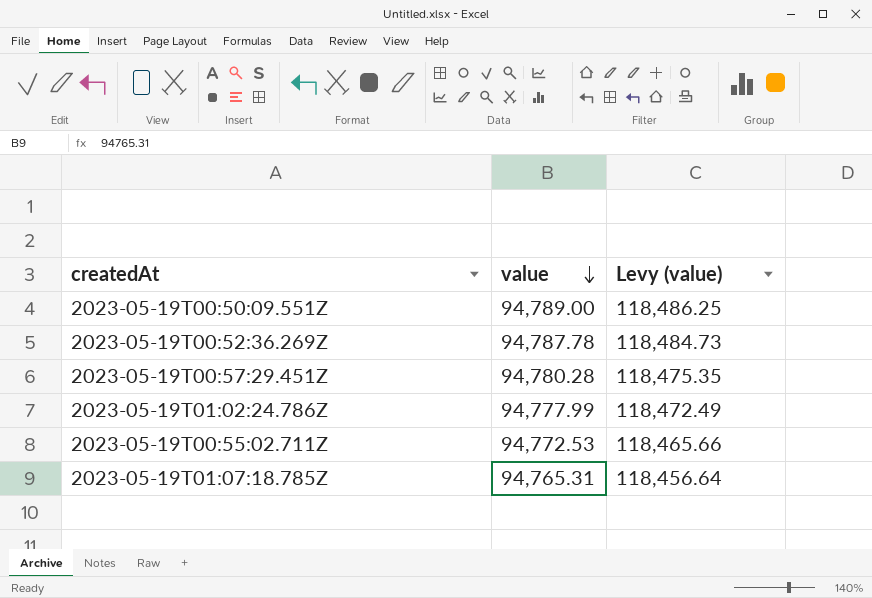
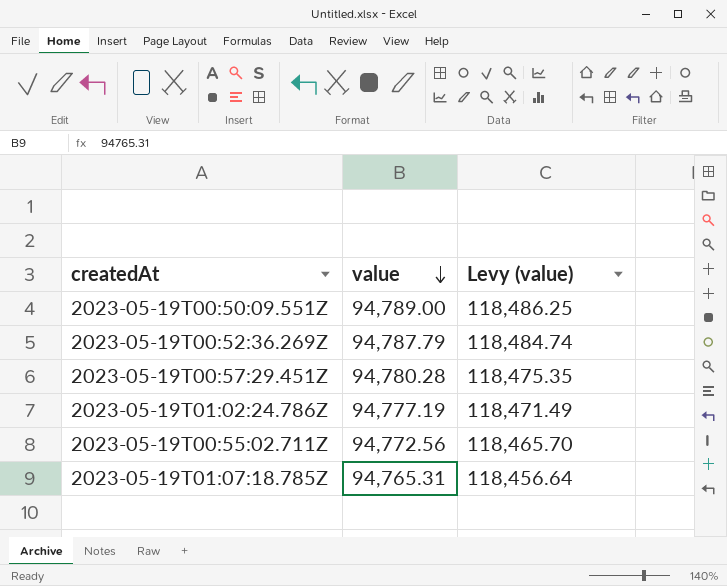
2023-05-19T00:52:36.269Z | value: 94,787.78 -> 94,787.79
2023-05-19T00:52:36.269Z | Levy (value): 118,484.73 -> 118,484.74
2023-05-19T01:02:24.786Z | value: 94,777.99 -> 94,777.19
2023-05-19T01:02:24.786Z | Levy (value): 118,472.49 -> 118,471.49
2023-05-19T00:55:02.711Z | value: 94,772.53 -> 94,772.56
2023-05-19T00:55:02.711Z | Levy (value): 118,465.66 -> 118,465.70

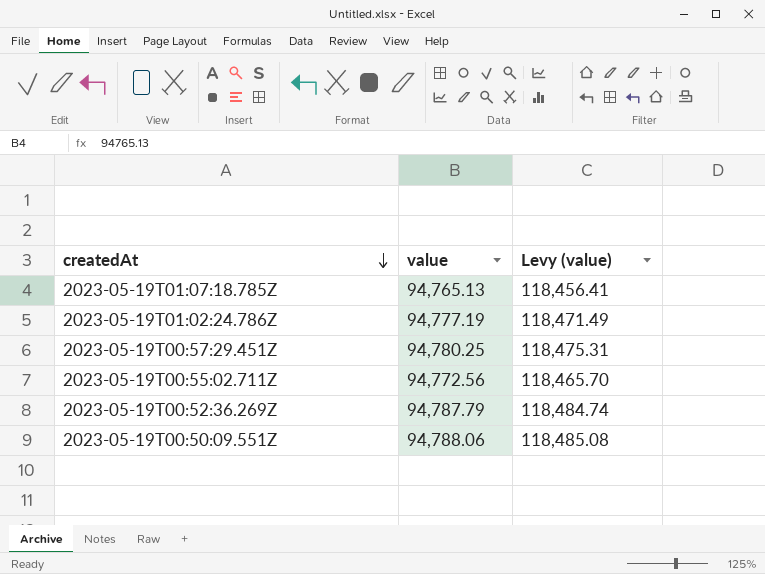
row order: value descending -> createdAt descending
2023-05-19T01:07:18.785Z | value: 94,765.31 -> 94,765.13
2023-05-19T01:07:18.785Z | Levy (value): 118,456.64 -> 118,456.41
2023-05-19T00:57:29.451Z | value: 94,780.28 -> 94,780.25
2023-05-19T00:57:29.451Z | Levy (value): 118,475.35 -> 118,475.31
2023-05-19T00:50:09.551Z | value: 94,789.00 -> 94,788.06
2023-05-19T00:50:09.551Z | Levy (value): 118,486.25 -> 118,485.08

